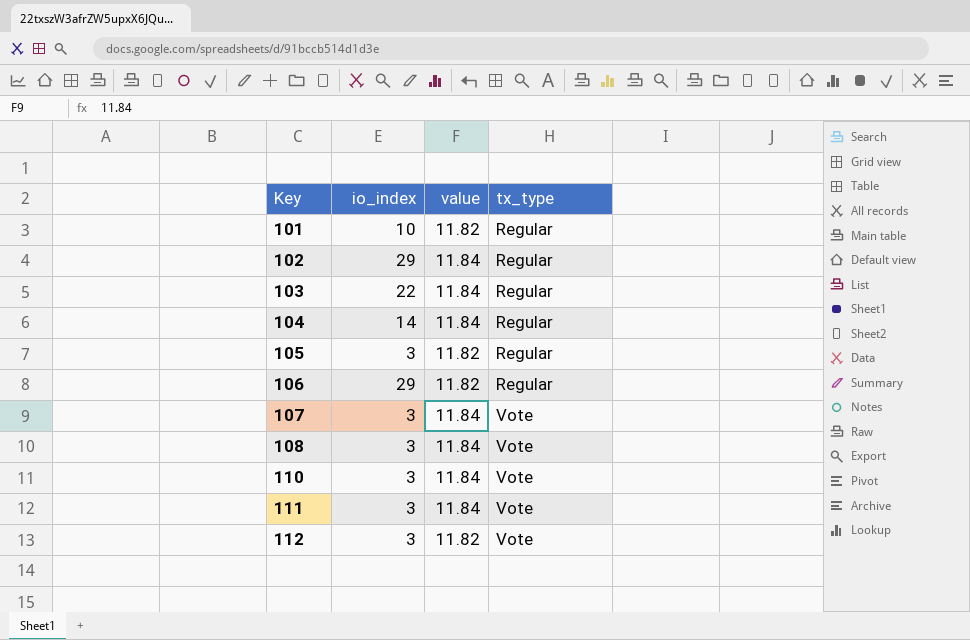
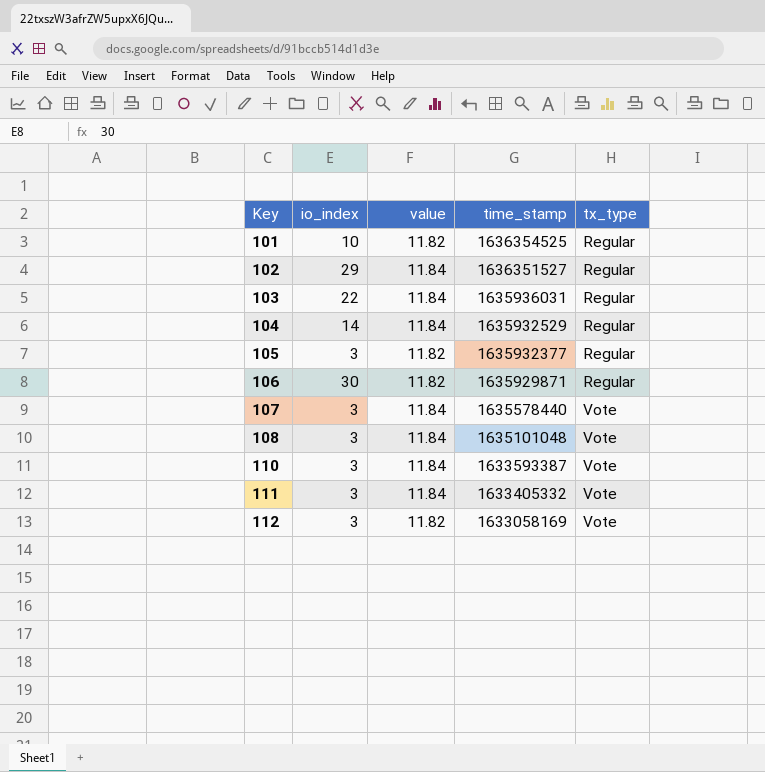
column time_stamp | position: none -> 4
106 | io_index: 29 -> 30

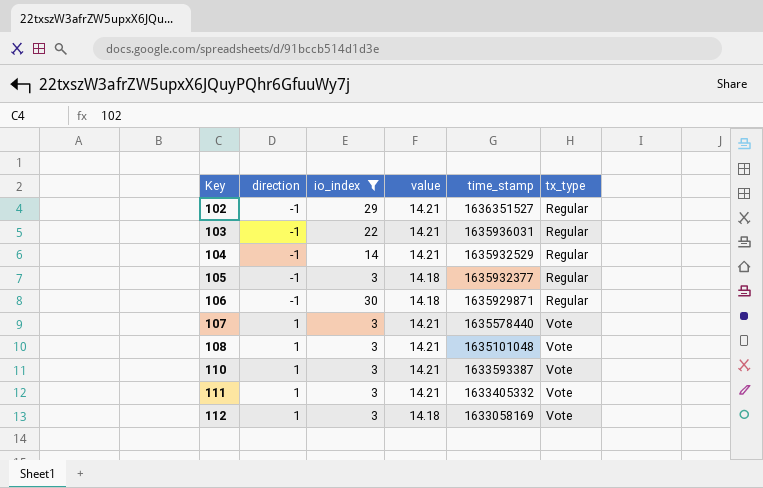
filter: none -> io_index != 10
column direction | position: none -> 2
102 | value: 11.84 -> 14.21
103 | value: 11.84 -> 14.21
104 | value: 11.84 -> 14.21
105 | value: 11.82 -> 14.18
106 | value: 11.82 -> 14.18
107 | value: 11.84 -> 14.21
108 | value: 11.84 -> 14.21
110 | value: 11.84 -> 14.21
111 | value: 11.84 -> 14.21
112 | value: 11.82 -> 14.18

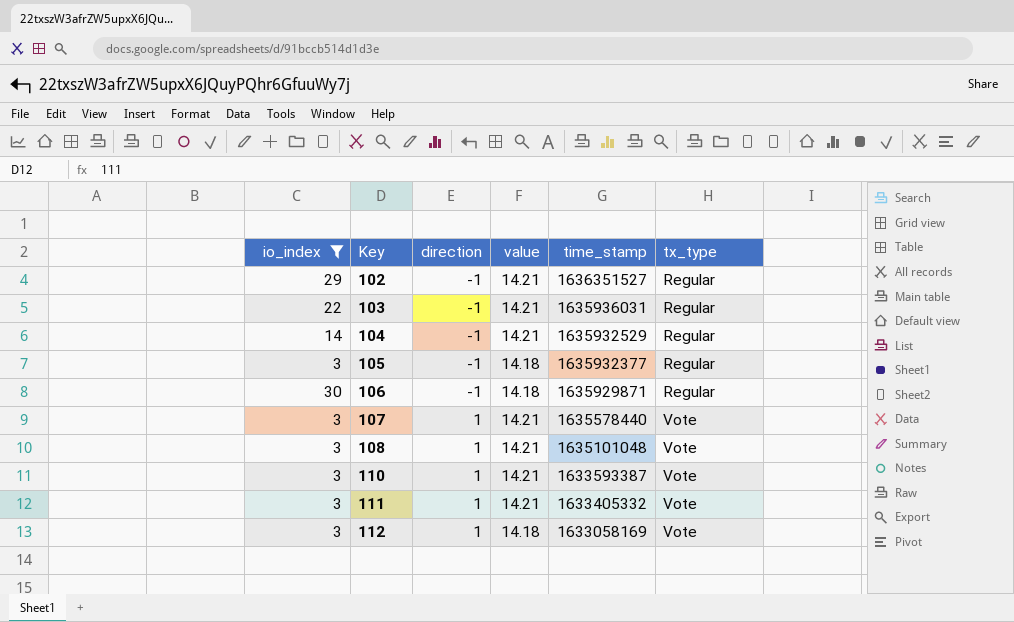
column io_index | position: 3 -> 1

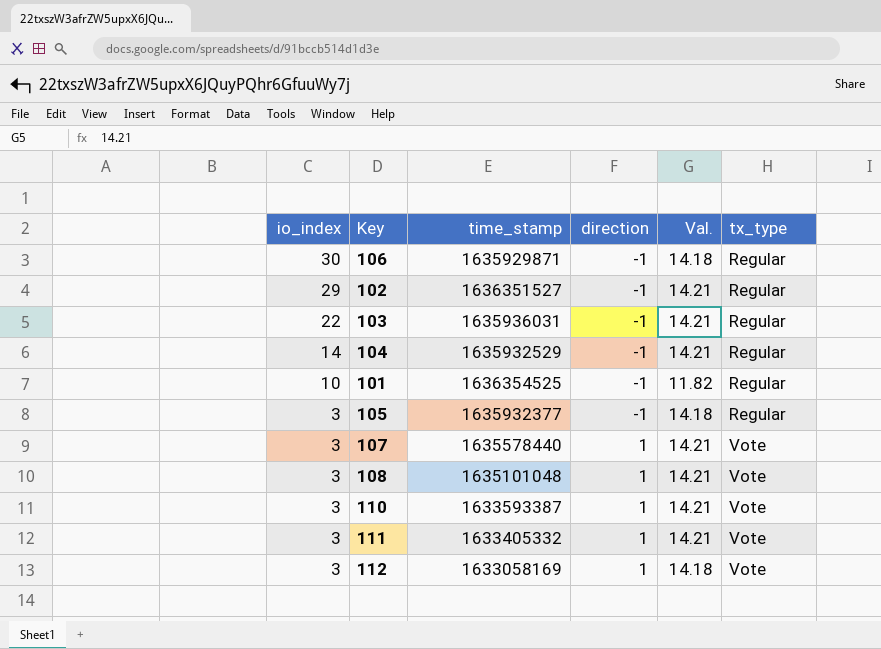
filter: io_index != 10 -> none
row order: Key ascending -> io_index descending
column time_stamp | position: 5 -> 3
column name: value -> Val.

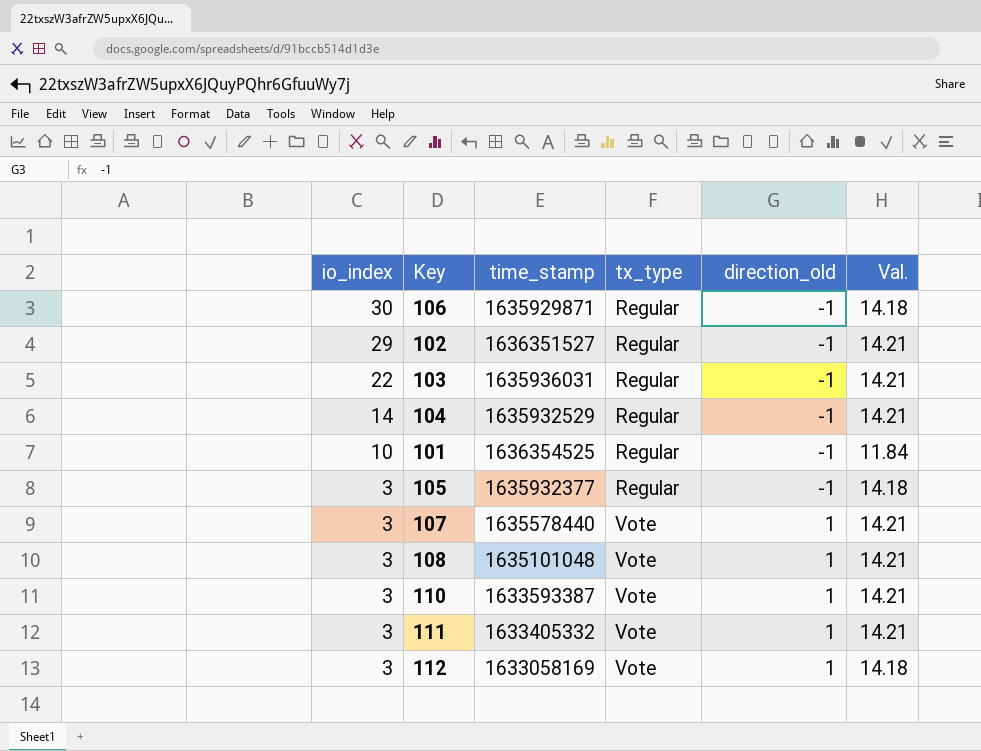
column tx_type | position: 6 -> 4
column name: direction -> direction_old
101 | Val.: 11.82 -> 11.84

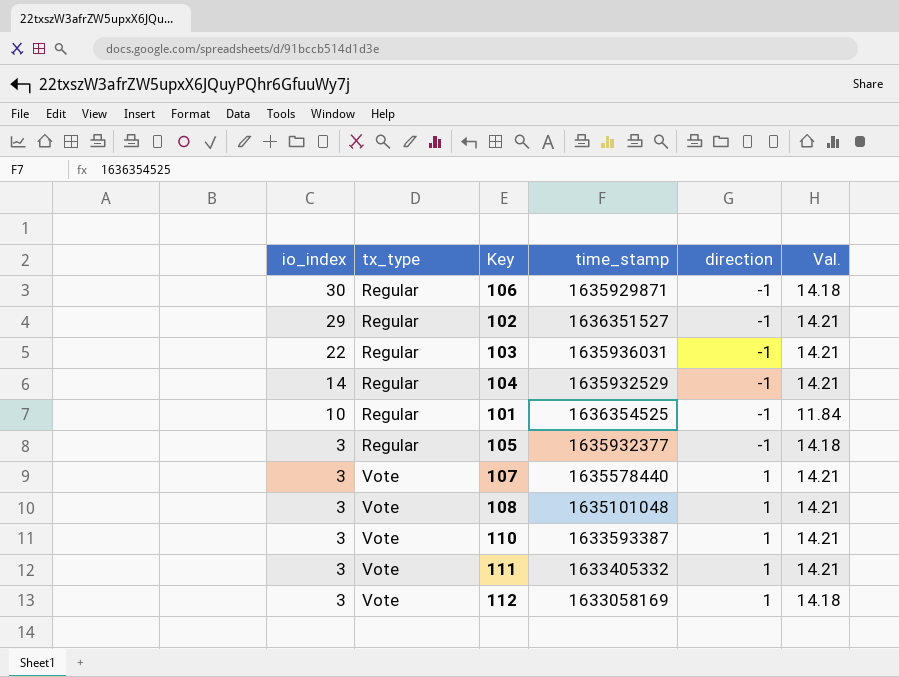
column tx_type | position: 4 -> 2
column name: direction_old -> direction

